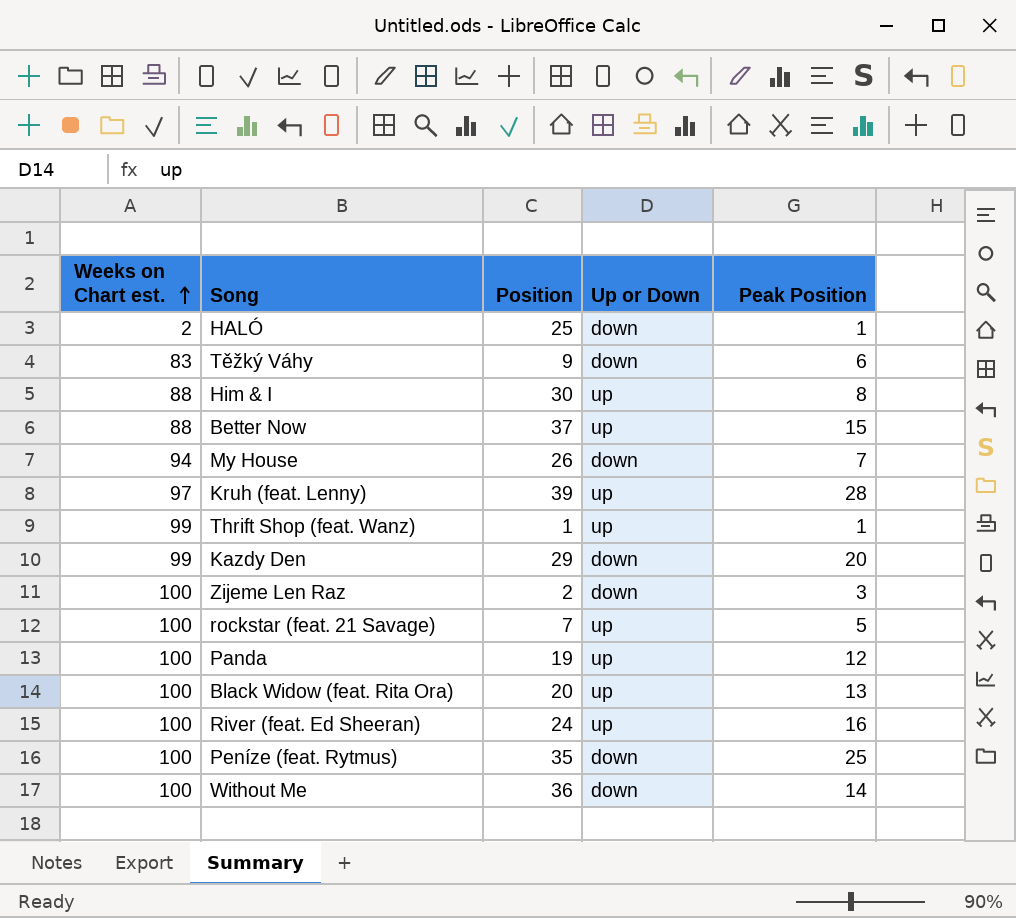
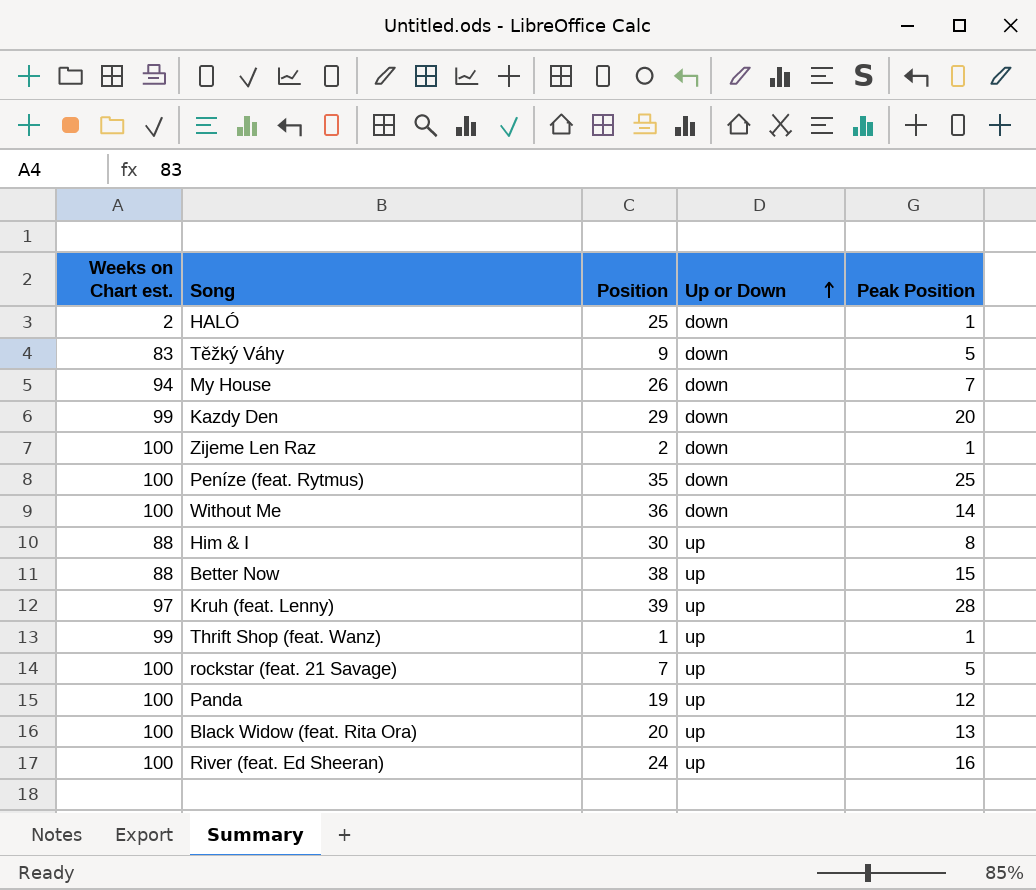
row order: Weeks on Chart est. ascending -> Up or Down ascending
Těžký Váhy | Peak Position: 6 -> 5
Zijeme Len Raz | Peak Position: 3 -> 1
Better Now | Position: 37 -> 38

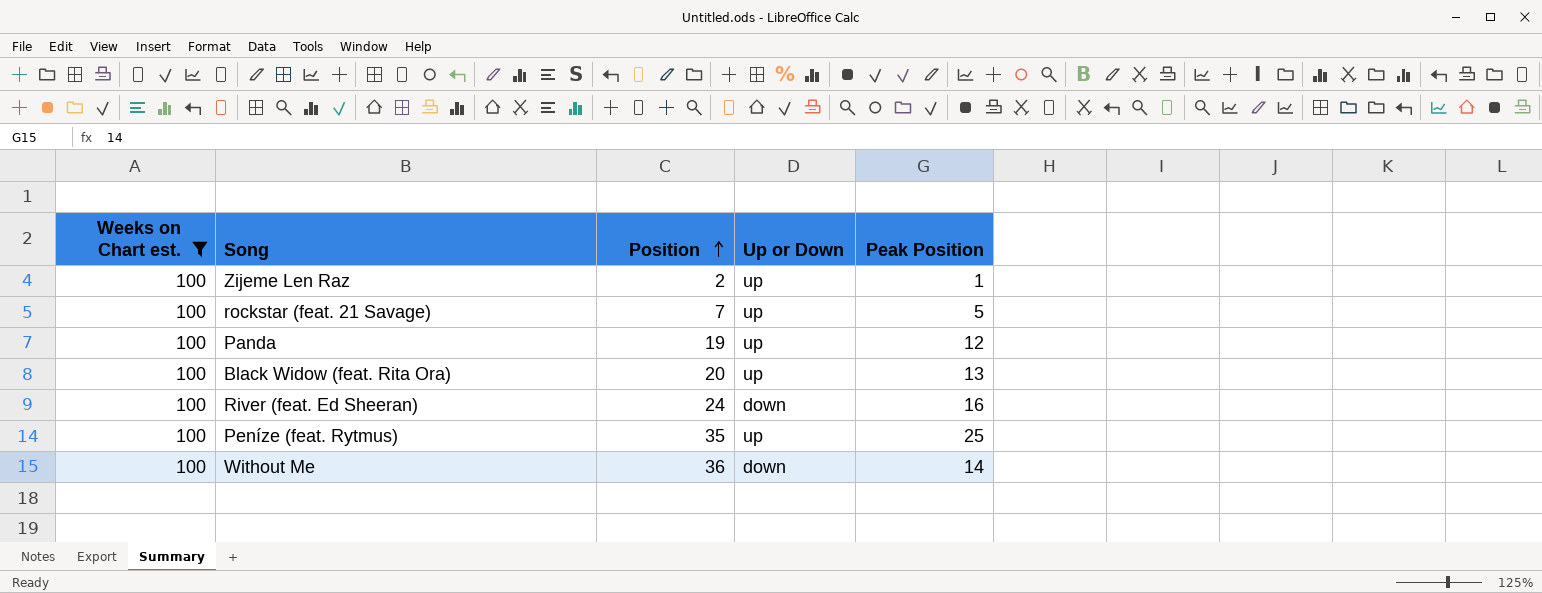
filter: none -> Weeks on Chart est. = 100
row order: Up or Down ascending -> Position ascending
Zijeme Len Raz | Up or Down: down -> up
River (feat. Ed Sheeran) | Up or Down: up -> down
Peníze (feat. Rytmus) | Up or Down: down -> up

